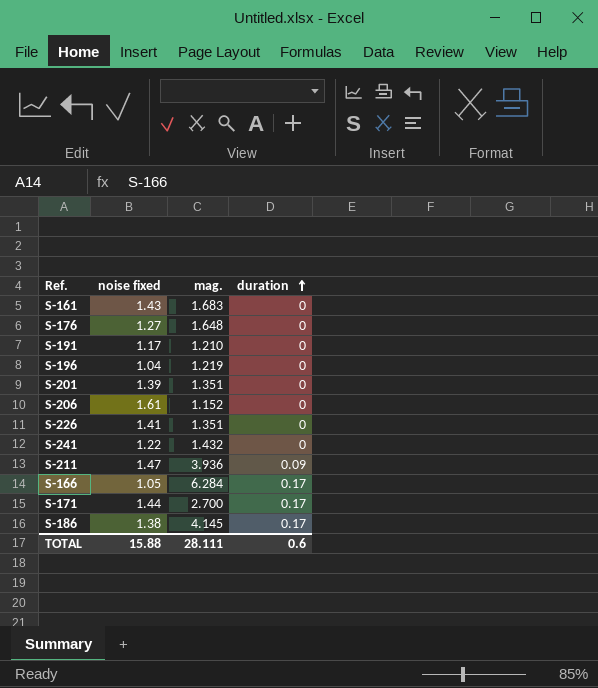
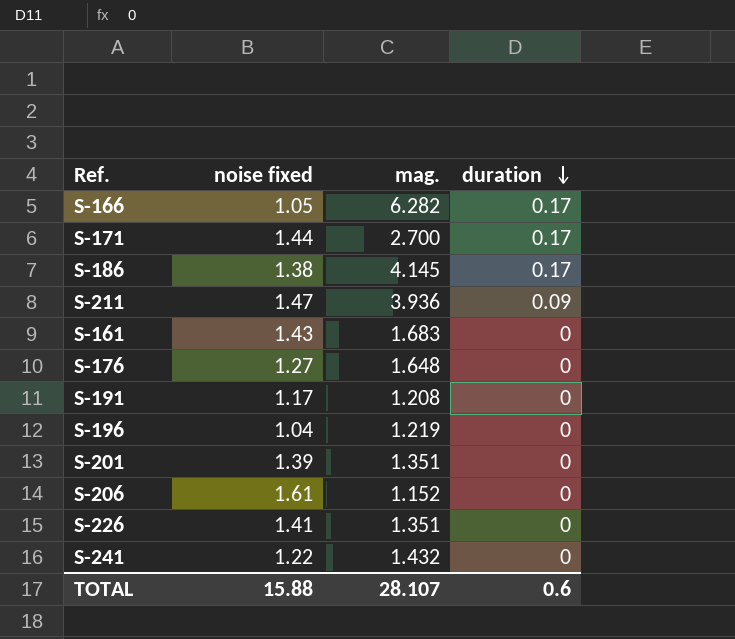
row order: duration ascending -> duration descending
S-166 | mag.: 6.284 -> 6.282
S-191 | mag.: 1.210 -> 1.208
TOTAL | mag.: 28.111 -> 28.107

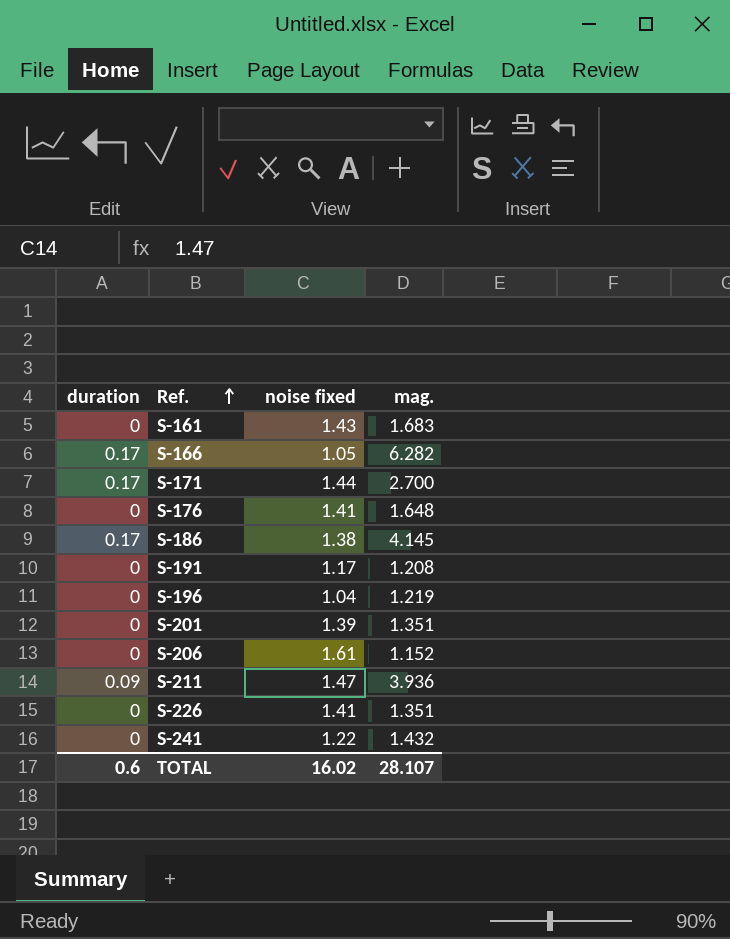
row order: duration descending -> Ref. ascending
column duration | position: 4 -> 1
S-176 | noise fixed: 1.27 -> 1.41
TOTAL | noise fixed: 15.88 -> 16.02

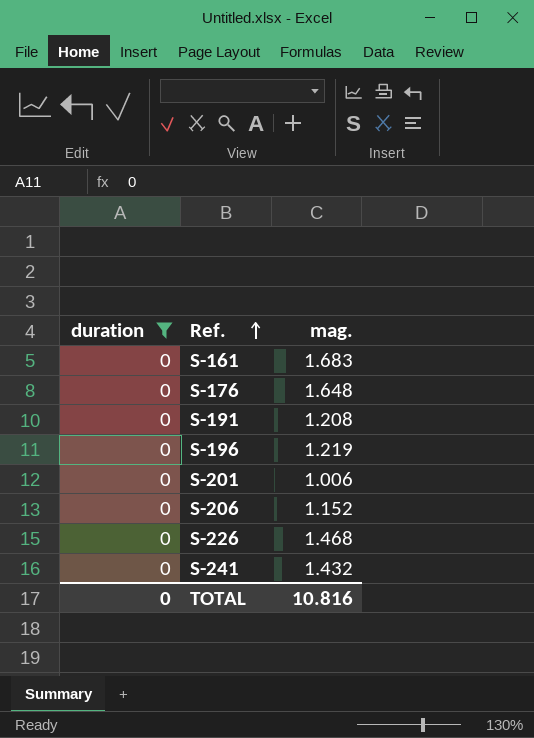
filter: none -> duration = 0
column noise fixed | position: 3 -> none
S-201 | mag.: 1.351 -> 1.006
S-226 | mag.: 1.351 -> 1.468
TOTAL | duration: 0.6 -> 0
TOTAL | mag.: 28.107 -> 10.816

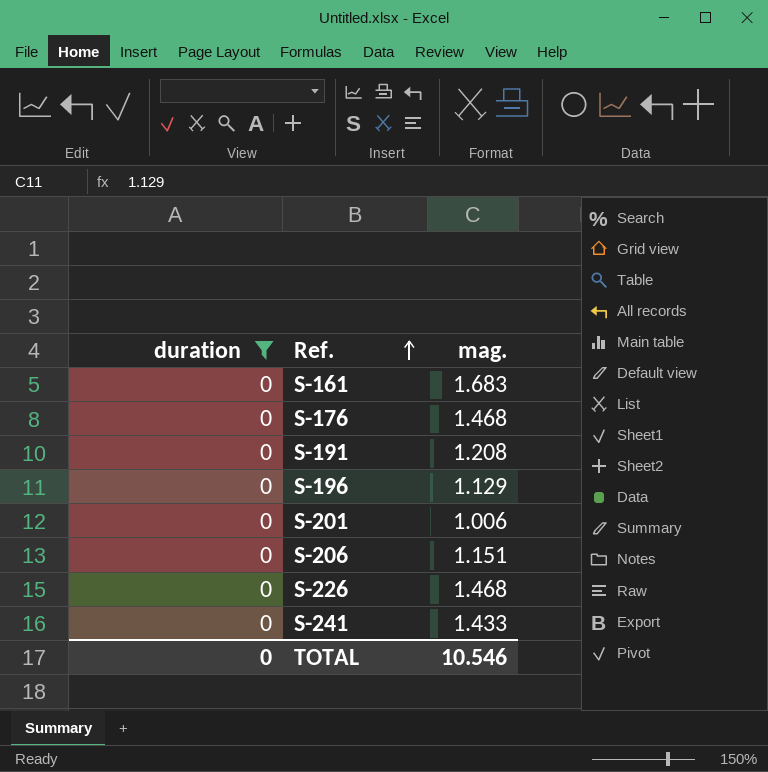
S-176 | mag.: 1.648 -> 1.468
S-196 | mag.: 1.219 -> 1.129
S-206 | mag.: 1.152 -> 1.151
S-241 | mag.: 1.432 -> 1.433
TOTAL | mag.: 10.816 -> 10.546

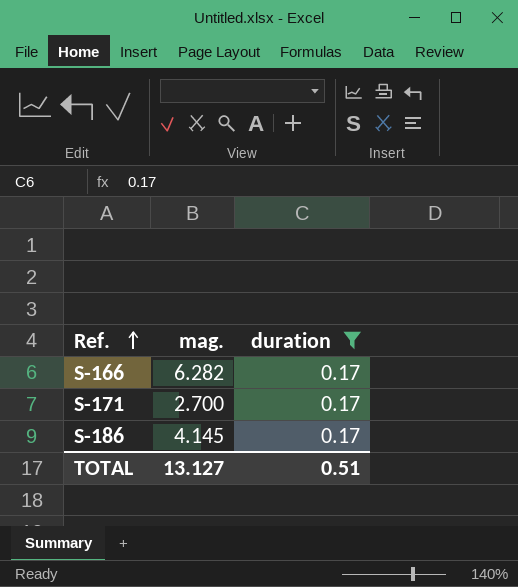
filter: duration = 0 -> duration = 0.17
column duration | position: 1 -> 3
TOTAL | mag.: 10.546 -> 13.127
TOTAL | duration: 0 -> 0.51

